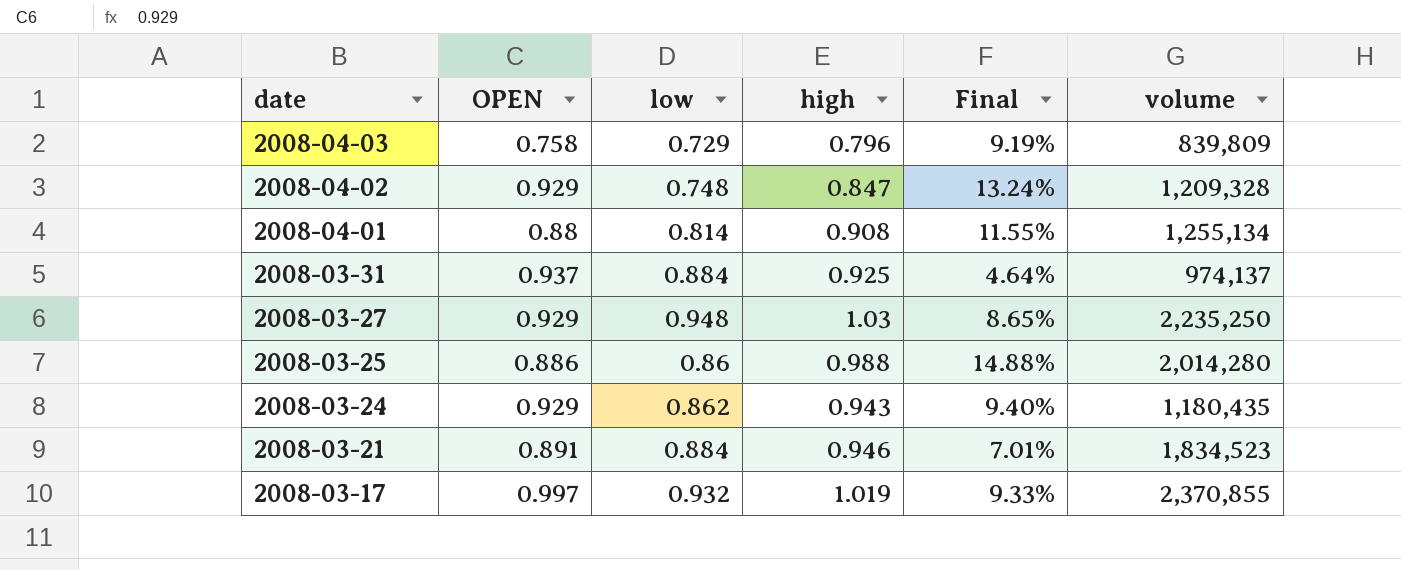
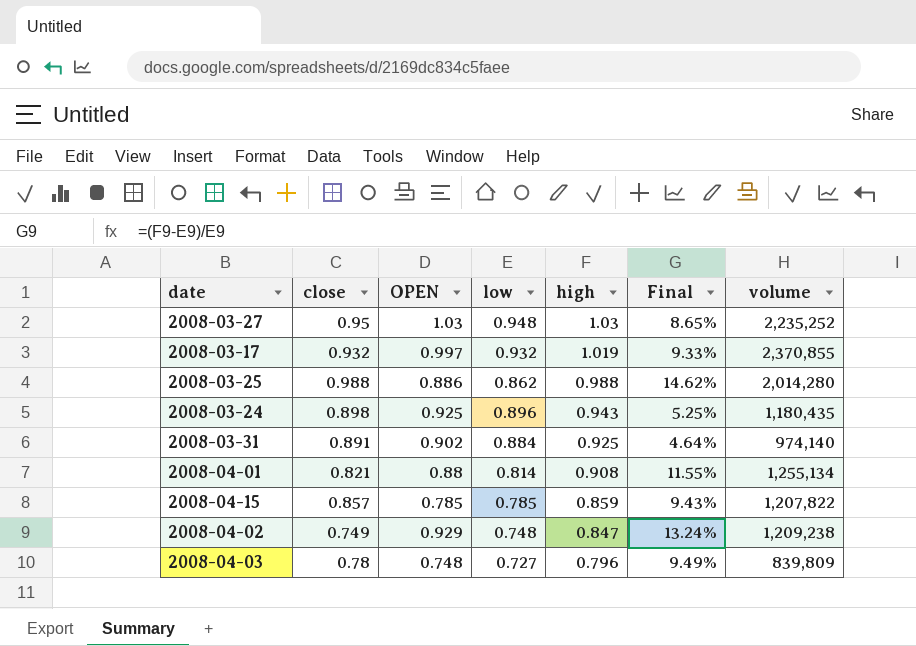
row order: date descending -> high descending
column close | position: none -> 2
row 2008-03-21: 0.891 | 0.884 | 0.946 | 7.01% | 1,834,523 -> none
2008-03-27 | OPEN: 0.929 -> 1.03
2008-03-27 | volume: 2,235,250 -> 2,235,252
2008-03-25 | low: 0.86 -> 0.862
2008-03-25 | Final: 14.88% -> 14.62%
2008-03-24 | OPEN: 0.929 -> 0.925
2008-03-24 | low: 0.862 -> 0.896
2008-03-24 | Final: 9.40% -> 5.25%
2008-03-31 | OPEN: 0.937 -> 0.902
2008-03-31 | volume: 974,137 -> 974,140
row 2008-04-15: none -> 0.857 | 0.785 | 0.785 | 0.859 | 9.43% | 1,207,822
2008-04-02 | volume: 1,209,328 -> 1,209,238
2008-04-03 | OPEN: 0.758 -> 0.748
2008-04-03 | low: 0.729 -> 0.727
2008-04-03 | Final: 9.19% -> 9.49%

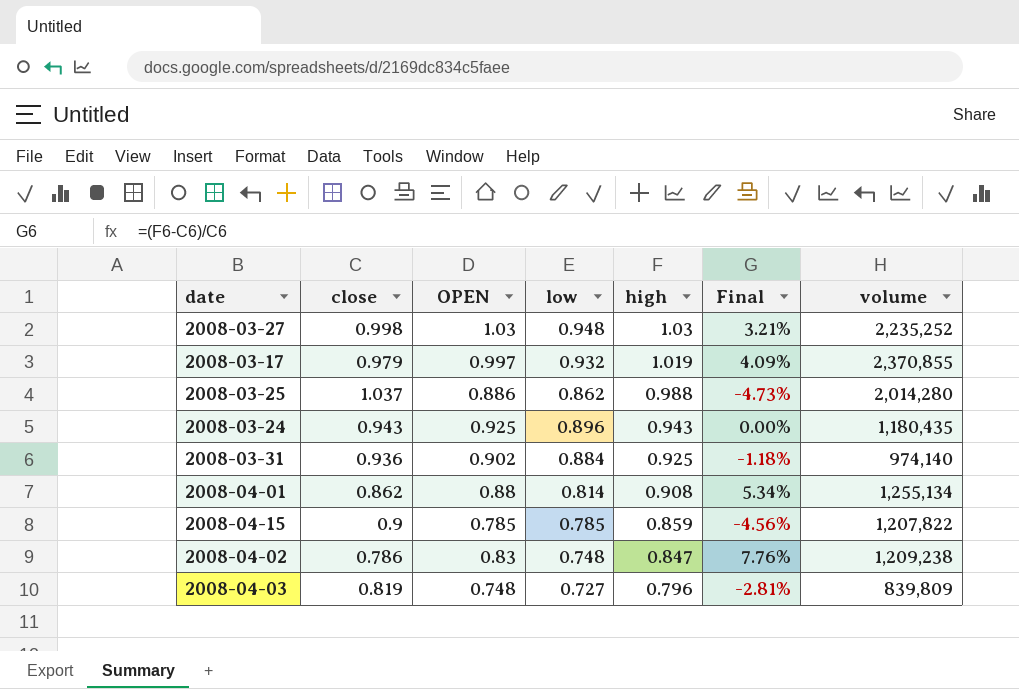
column Final | formula: ([high] - [low]) / [low] -> ([high] - [close]) / [close]
2008-03-27 | close: 0.95 -> 0.998
2008-03-17 | close: 0.932 -> 0.979
2008-03-25 | close: 0.988 -> 1.037
2008-03-24 | close: 0.898 -> 0.943
2008-03-31 | close: 0.891 -> 0.936
2008-04-01 | close: 0.821 -> 0.862
2008-04-15 | close: 0.857 -> 0.9
2008-04-02 | close: 0.749 -> 0.786
2008-04-02 | OPEN: 0.929 -> 0.83
2008-04-03 | close: 0.78 -> 0.819

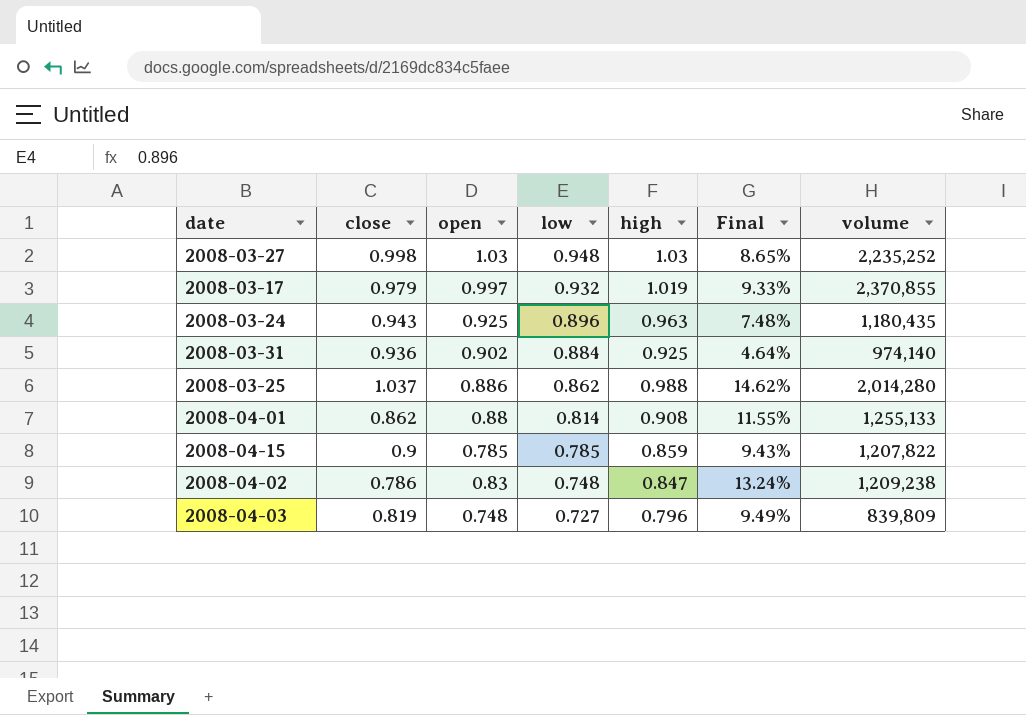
row order: high descending -> low descending
column name: OPEN -> open
column Final | formula: ([high] - [close]) / [close] -> ([high] - [low]) / [low]
2008-03-24 | high: 0.943 -> 0.963
2008-04-01 | volume: 1,255,134 -> 1,255,133

